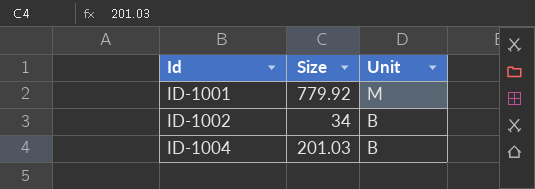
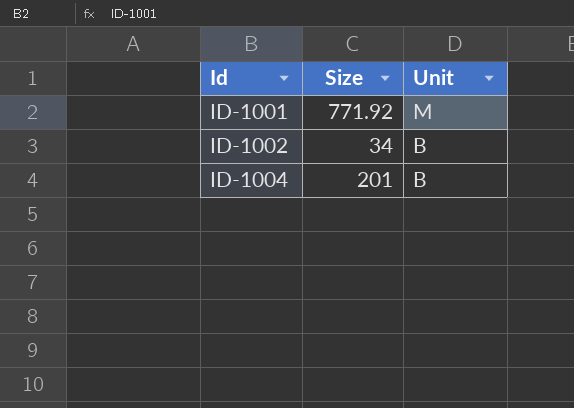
ID-1001 | Size: 779.92 -> 771.92
ID-1004 | Size: 201.03 -> 201

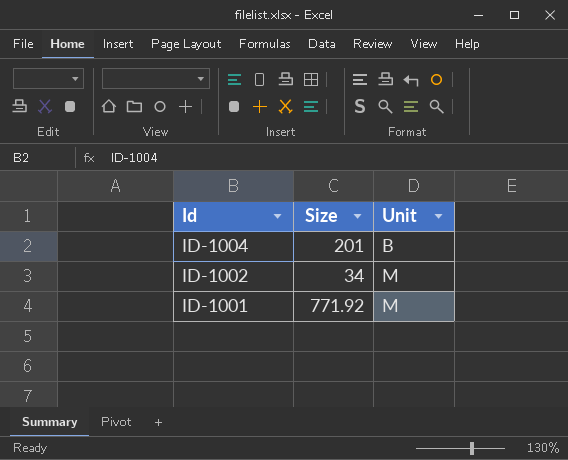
row order: Id ascending -> Id descending
ID-1002 | Unit: B -> M

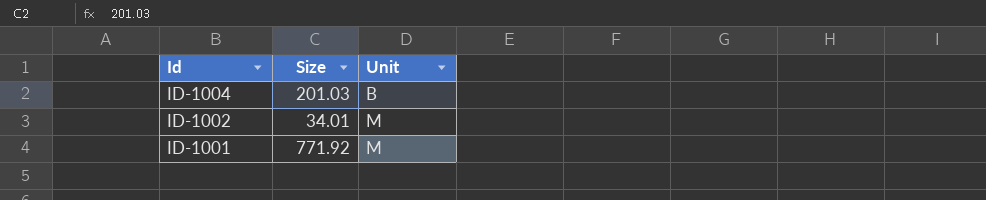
ID-1004 | Size: 201 -> 201.03
ID-1002 | Size: 34 -> 34.01

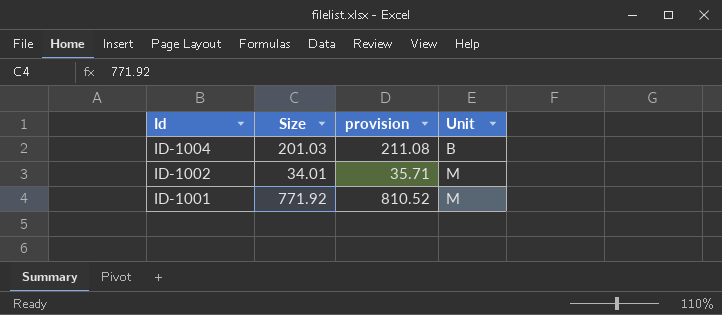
column provision | formula: none -> [Size] * 1.05

